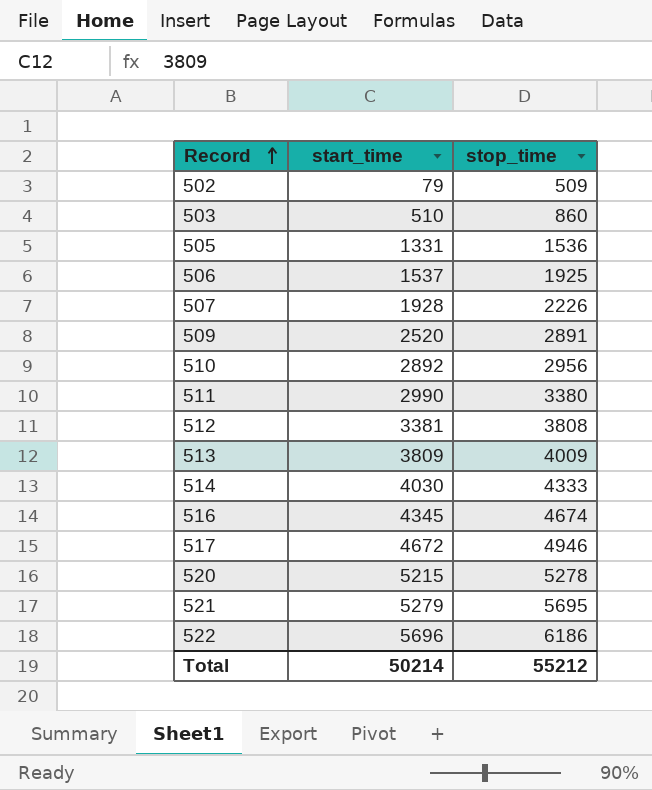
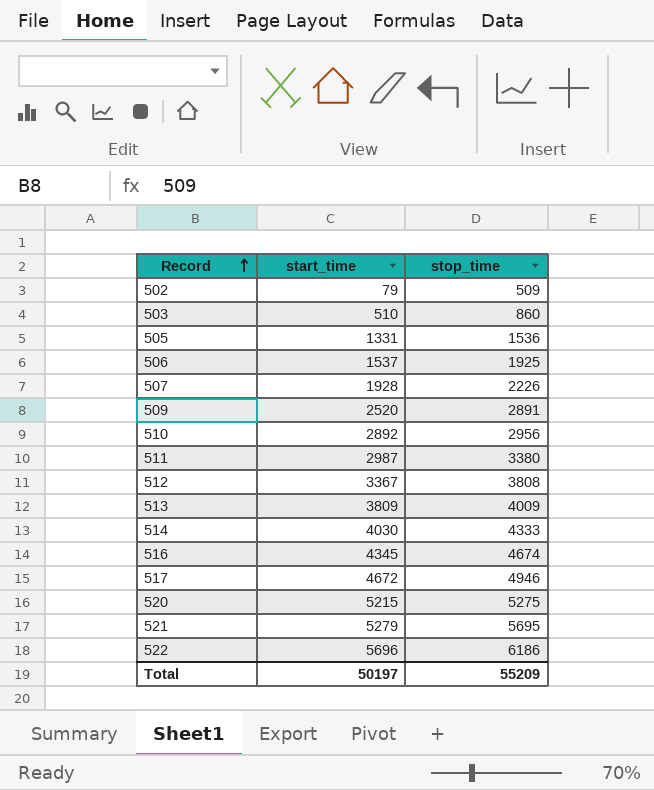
511 | start_time: 2990 -> 2987
512 | start_time: 3381 -> 3367
520 | stop_time: 5278 -> 5275
Total | start_time: 50214 -> 50197
Total | stop_time: 55212 -> 55209

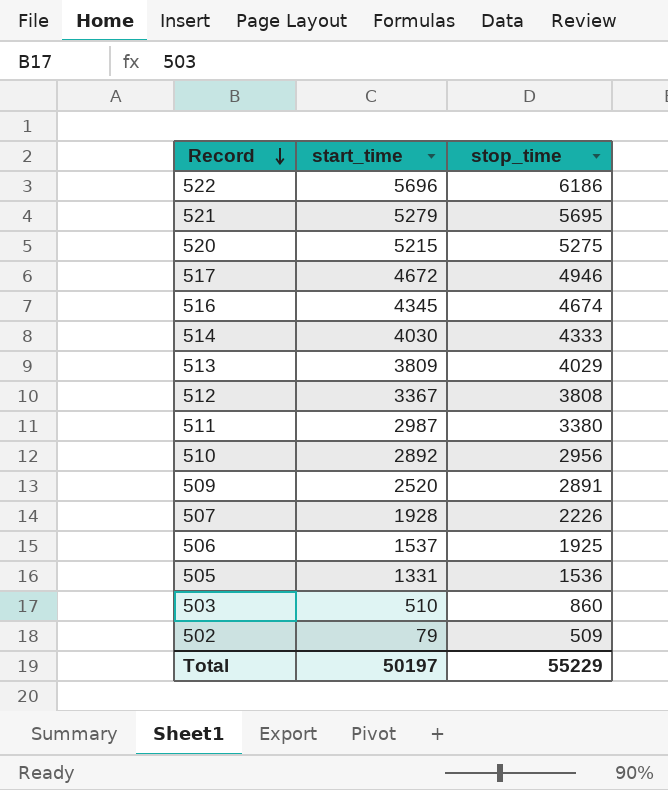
row order: Record ascending -> Record descending
513 | stop_time: 4009 -> 4029
Total | stop_time: 55209 -> 55229

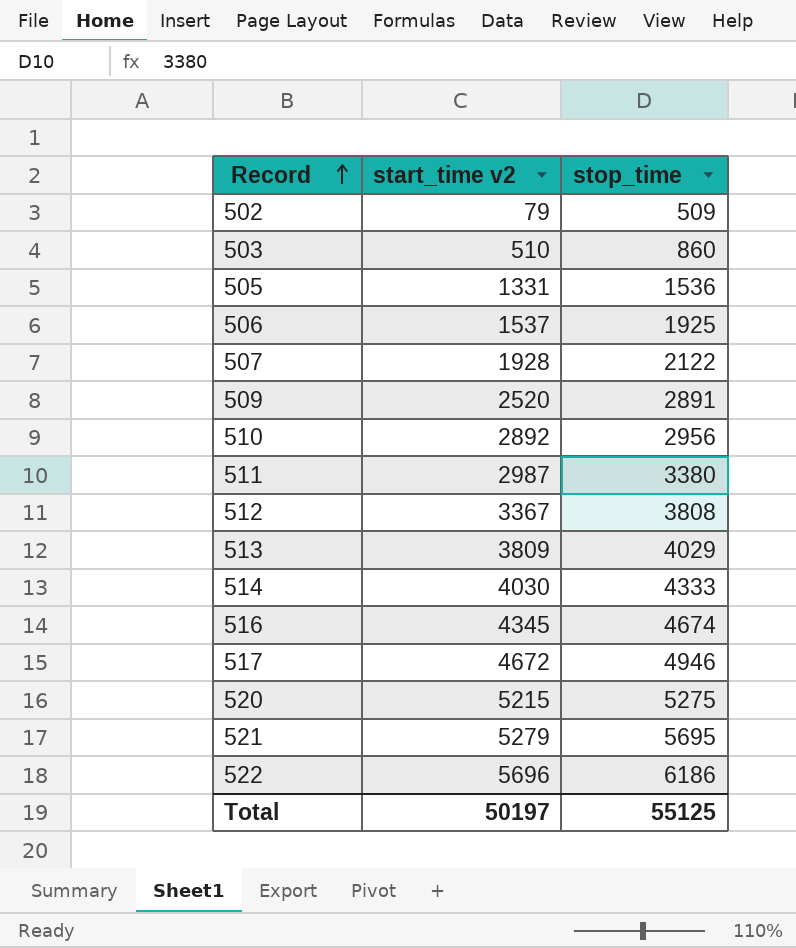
row order: Record descending -> Record ascending
column name: start_time -> start_time v2
507 | stop_time: 2226 -> 2122
Total | stop_time: 55229 -> 55125

